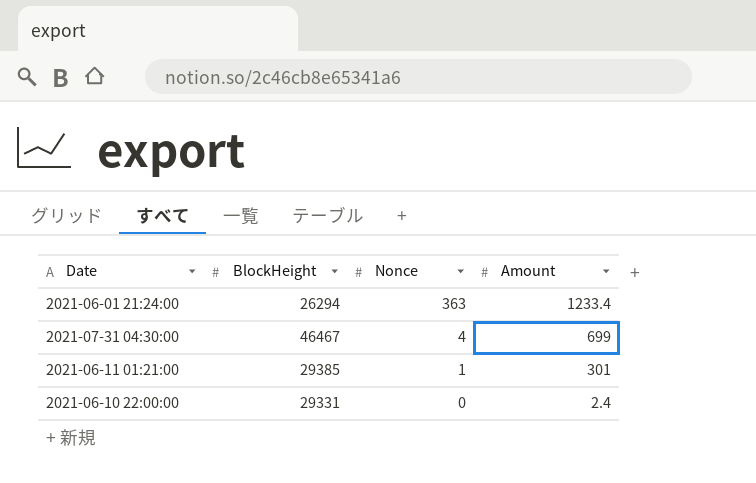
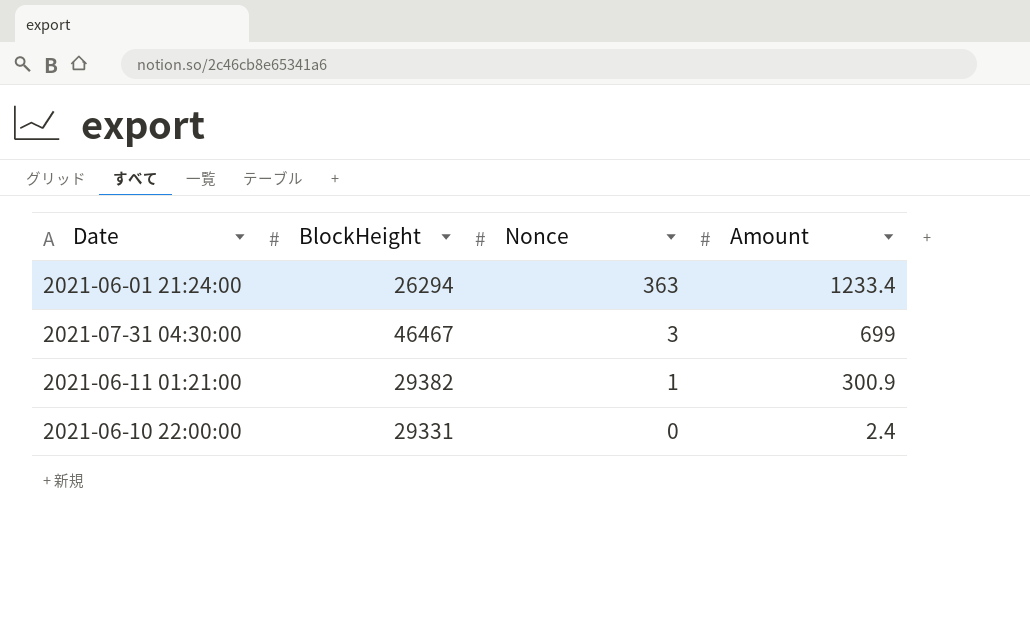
2021-07-31 04:30:00 | Nonce: 4 -> 3
2021-06-11 01:21:00 | BlockHeight: 29385 -> 29382
2021-06-11 01:21:00 | Amount: 301 -> 300.9

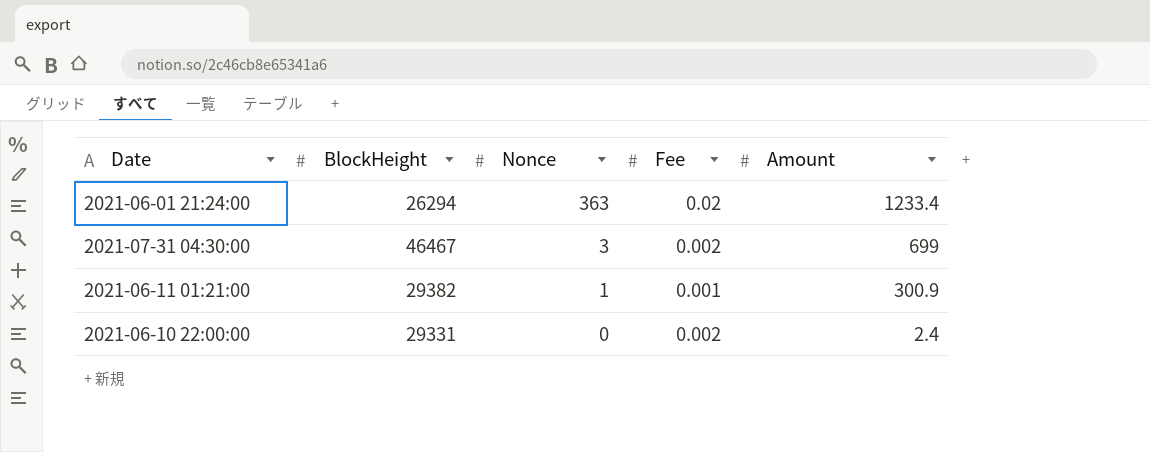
column Fee | position: none -> 4

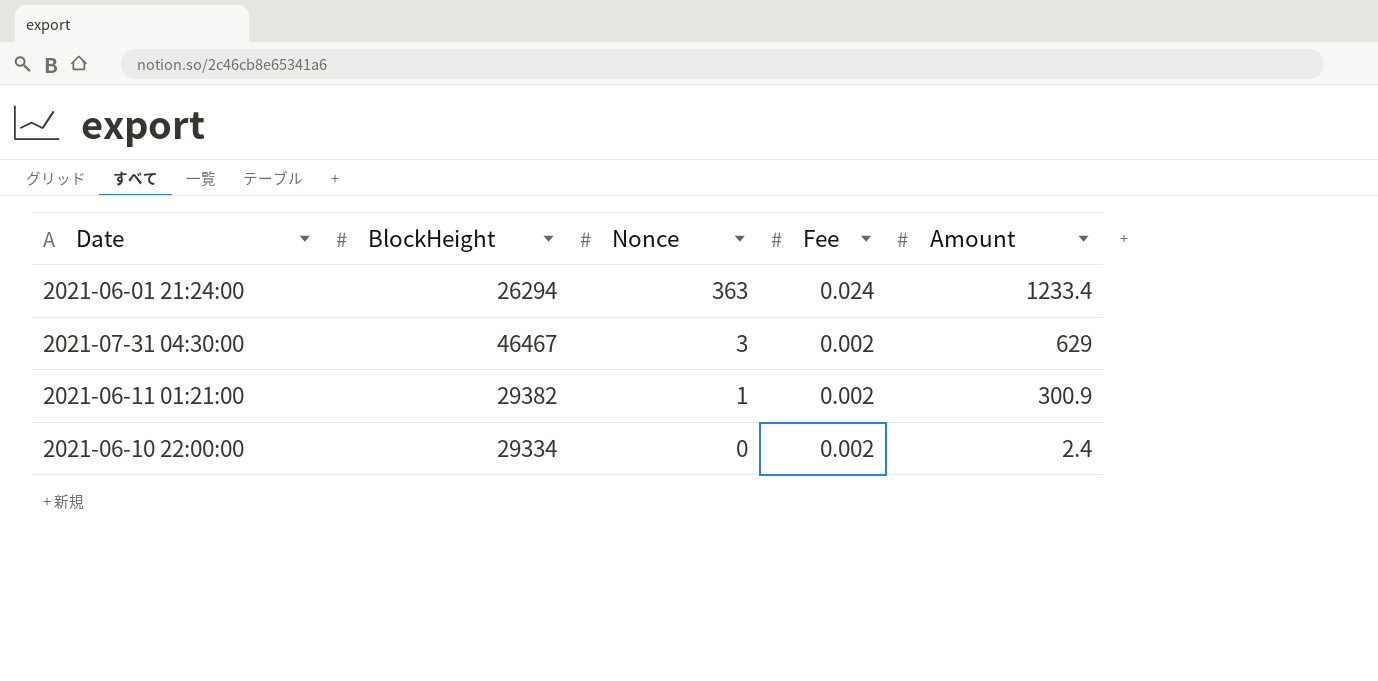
2021-06-01 21:24:00 | Fee: 0.02 -> 0.024
2021-07-31 04:30:00 | Amount: 699 -> 629
2021-06-11 01:21:00 | Fee: 0.001 -> 0.002
2021-06-10 22:00:00 | BlockHeight: 29331 -> 29334

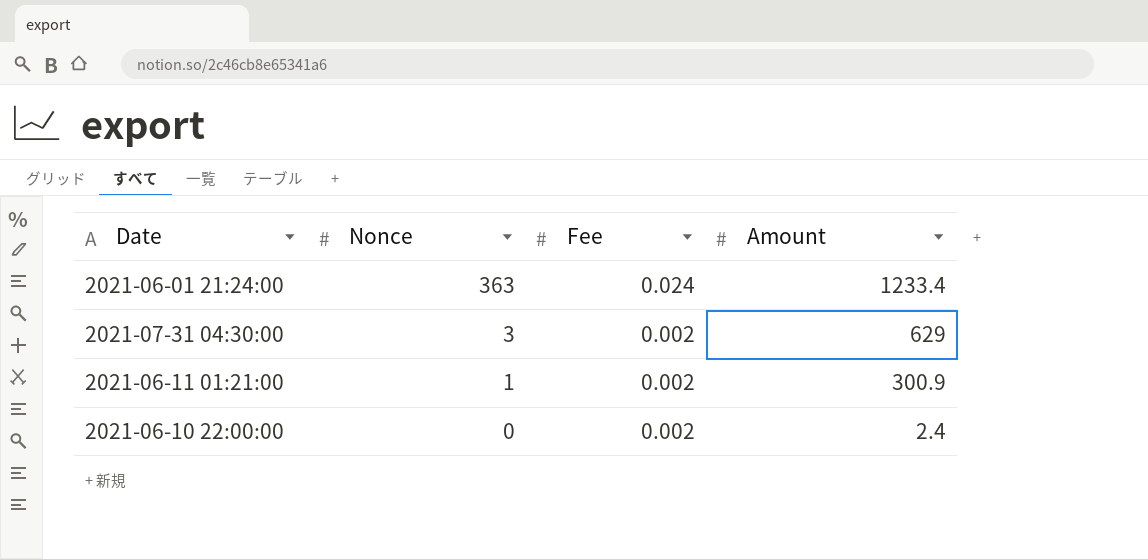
column BlockHeight | position: 2 -> none

